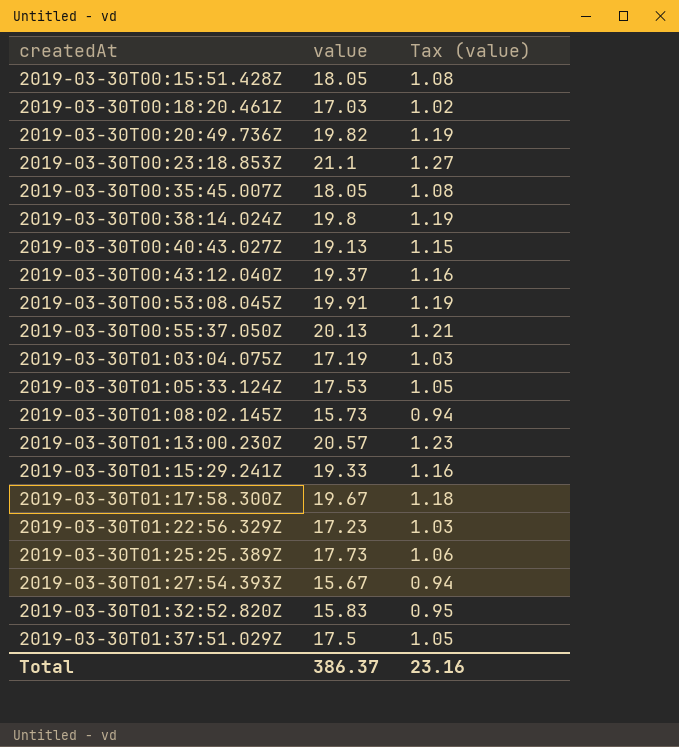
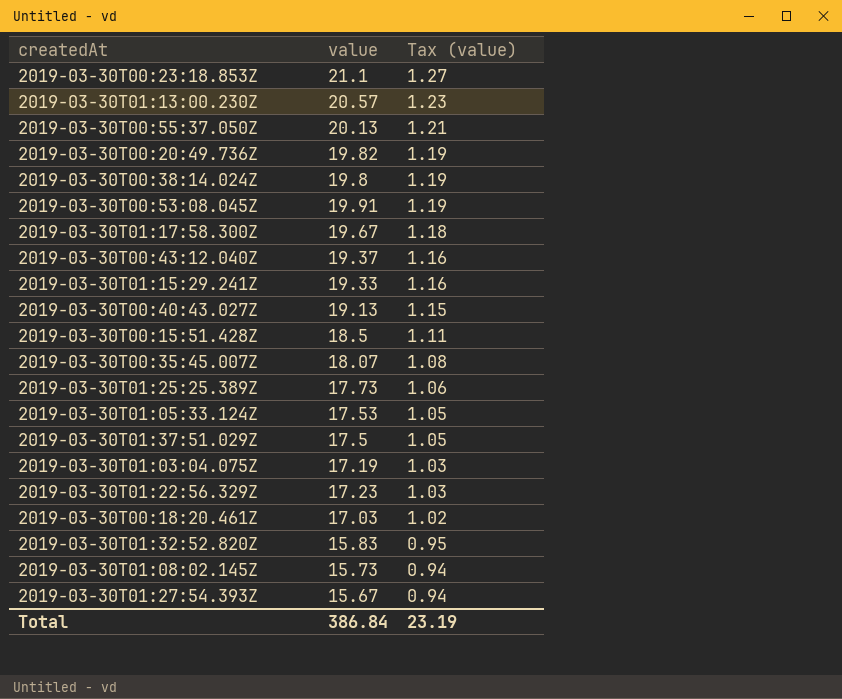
row order: createdAt ascending -> Tax (value) descending
2019-03-30T00:15:51.428Z | value: 18.05 -> 18.5
2019-03-30T00:15:51.428Z | Tax (value): 1.08 -> 1.11
2019-03-30T00:35:45.007Z | value: 18.05 -> 18.07
Total | value: 386.37 -> 386.84
Total | Tax (value): 23.16 -> 23.19

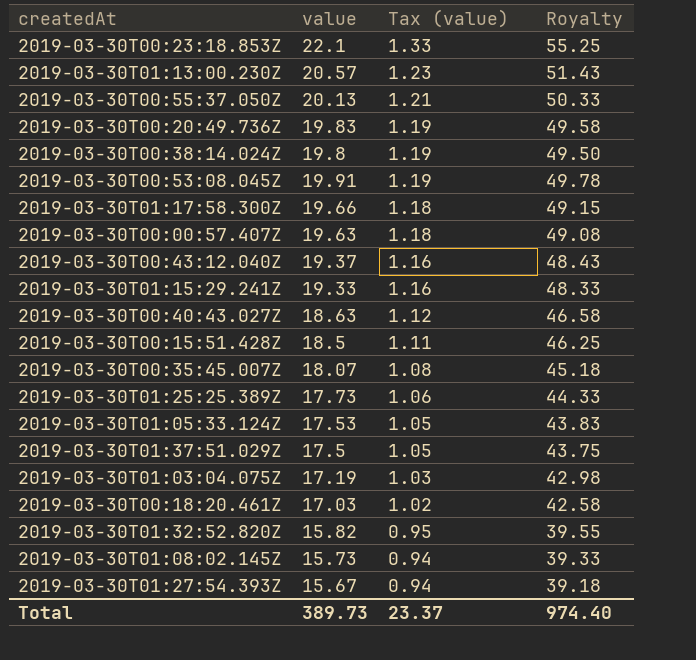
column Royalty | formula: none -> [value] * 2.5
row 2019-03-30T01:22:56.329Z: 17.23 | 1.03 -> none
2019-03-30T00:23:18.853Z | value: 21.1 -> 22.1
2019-03-30T00:23:18.853Z | Tax (value): 1.27 -> 1.33
2019-03-30T00:20:49.736Z | value: 19.82 -> 19.83
2019-03-30T01:17:58.300Z | value: 19.67 -> 19.66
row 2019-03-30T00:00:57.407Z: none -> 19.63 | 1.18 | 49.08
2019-03-30T00:40:43.027Z | value: 19.13 -> 18.63
2019-03-30T00:40:43.027Z | Tax (value): 1.15 -> 1.12
2019-03-30T01:32:52.820Z | value: 15.83 -> 15.82
Total | value: 386.84 -> 389.73
Total | Tax (value): 23.19 -> 23.37

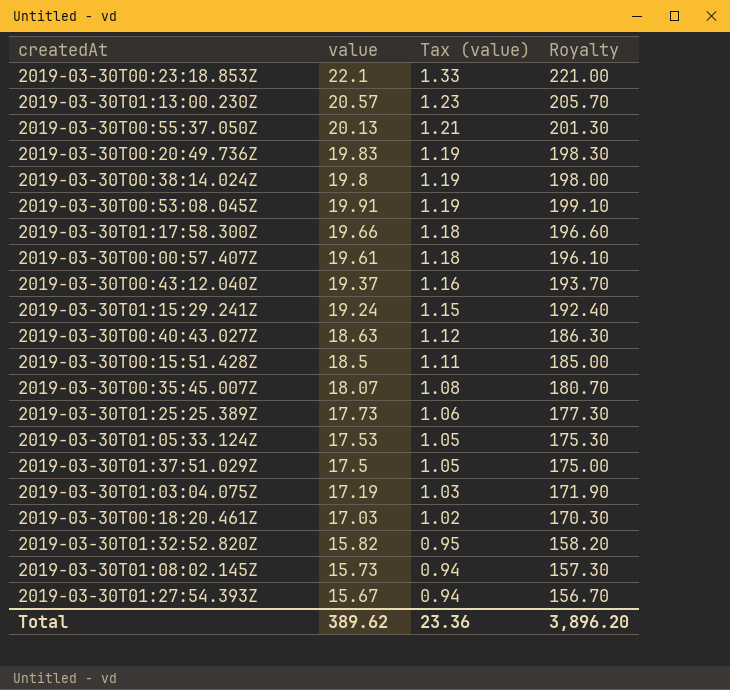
column Royalty | formula: [value] * 2.5 -> [value] * 10
2019-03-30T00:00:57.407Z | value: 19.63 -> 19.61
2019-03-30T01:15:29.241Z | value: 19.33 -> 19.24
2019-03-30T01:15:29.241Z | Tax (value): 1.16 -> 1.15
Total | value: 389.73 -> 389.62
Total | Tax (value): 23.37 -> 23.36
Total | Royalty: 974.40 -> 3,896.20

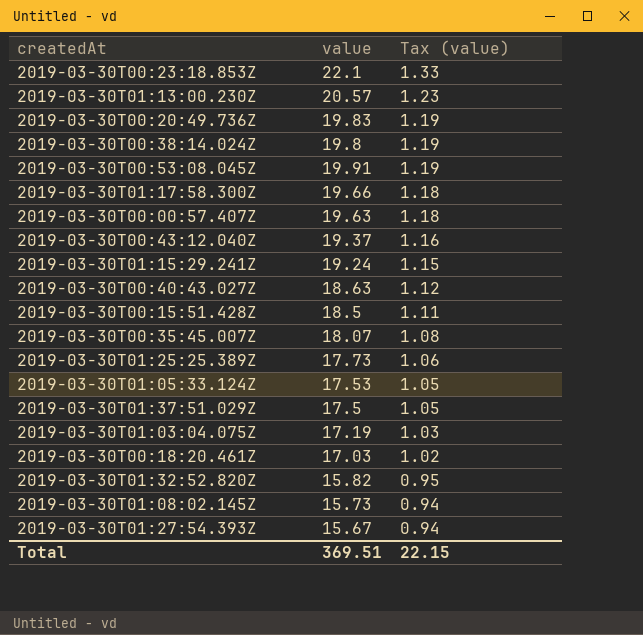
column Royalty | formula: [value] * 10 -> none
row 2019-03-30T00:55:37.050Z: 20.13 | 1.21 | 201.30 -> none
2019-03-30T00:00:57.407Z | value: 19.61 -> 19.63
Total | value: 389.62 -> 369.51
Total | Tax (value): 23.36 -> 22.15

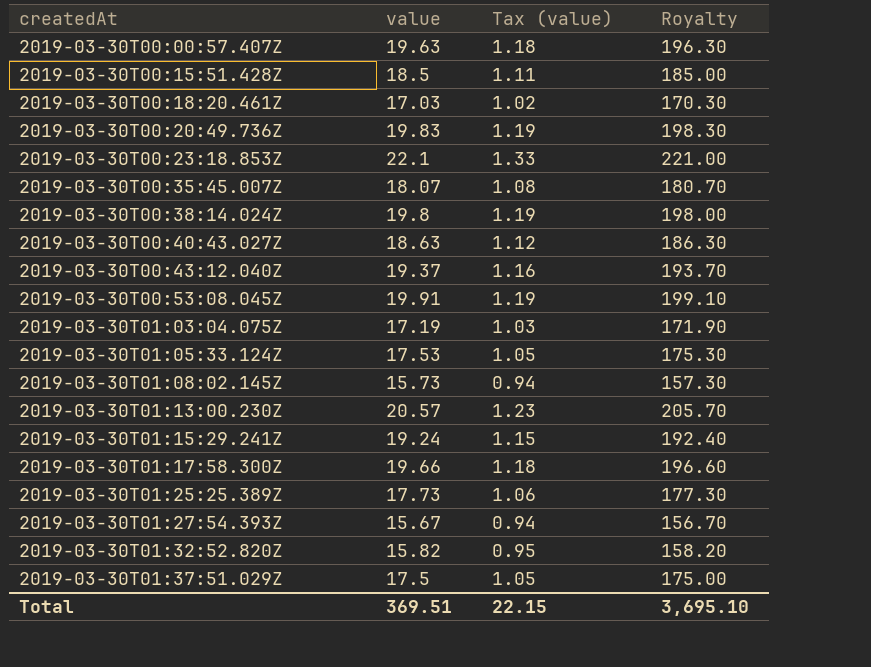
row order: Tax (value) descending -> createdAt ascending
column Royalty | formula: none -> [value] * 10

